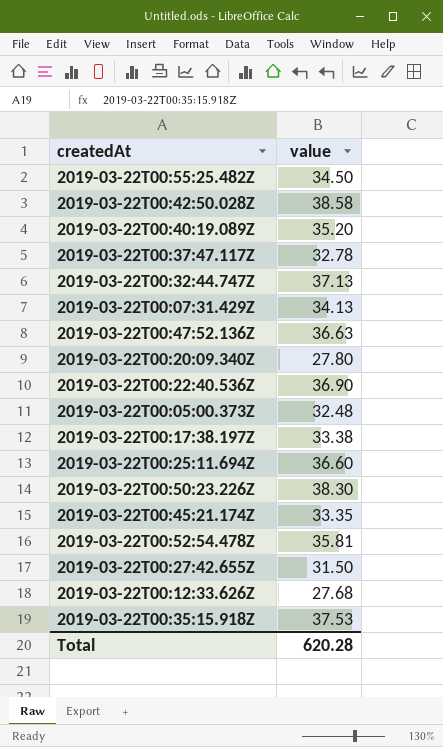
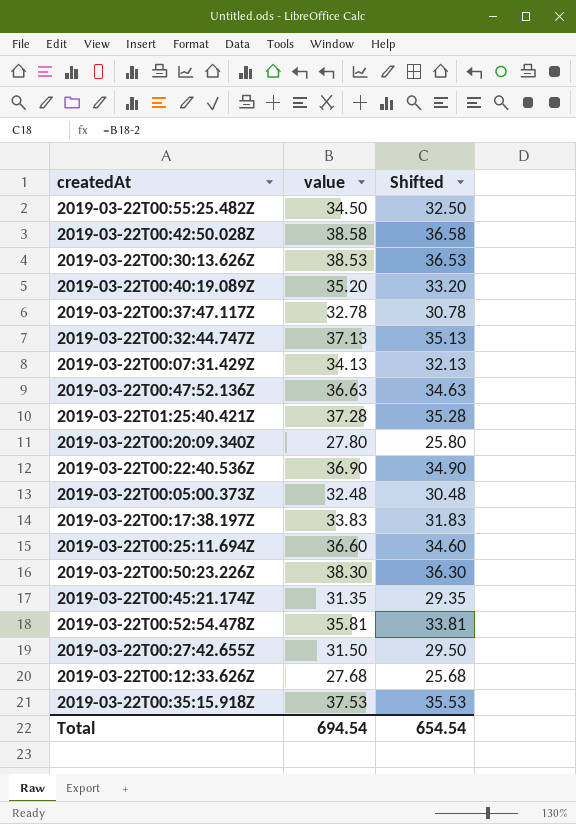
column Shifted | formula: none -> [value] - 2
row 2019-03-22T00:30:13.626Z: none -> 38.53 | 36.53
row 2019-03-22T01:25:40.421Z: none -> 37.28 | 35.28
2019-03-22T00:17:38.197Z | value: 33.38 -> 33.83
2019-03-22T00:45:21.174Z | value: 33.35 -> 31.35
Total | value: 620.28 -> 694.54

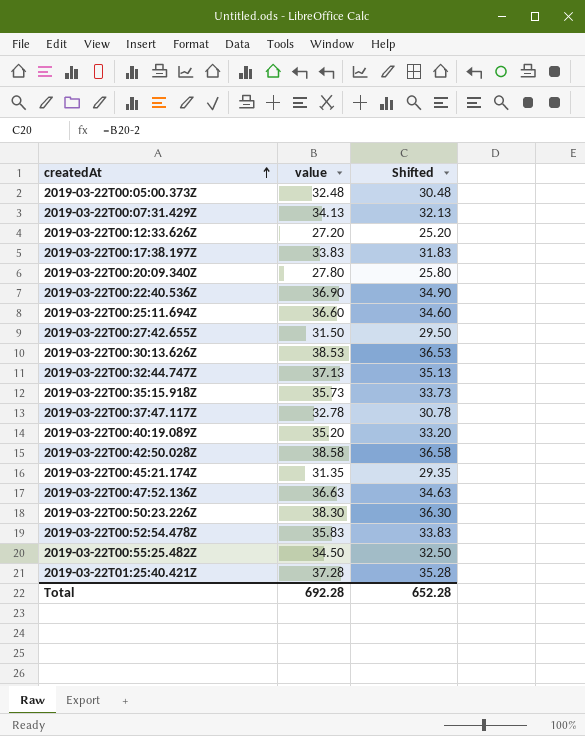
row order: none -> createdAt ascending
2019-03-22T00:12:33.626Z | value: 27.68 -> 27.20
2019-03-22T00:12:33.626Z | Shifted: 25.68 -> 25.20
2019-03-22T00:35:15.918Z | value: 37.53 -> 35.73
2019-03-22T00:35:15.918Z | Shifted: 35.53 -> 33.73
2019-03-22T00:52:54.478Z | value: 35.81 -> 35.83
2019-03-22T00:52:54.478Z | Shifted: 33.81 -> 33.83
Total | value: 694.54 -> 692.28
Total | Shifted: 654.54 -> 652.28

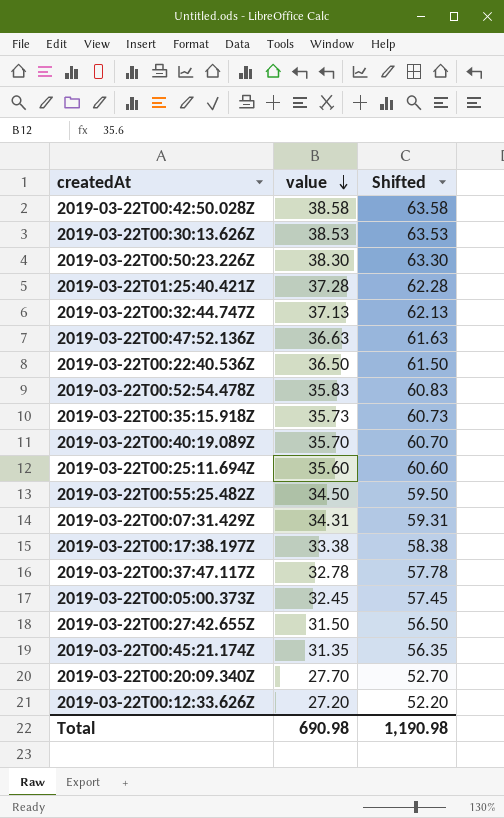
row order: createdAt ascending -> value descending
column Shifted | formula: [value] - 2 -> [value] + 25
2019-03-22T00:22:40.536Z | value: 36.90 -> 36.50
2019-03-22T00:40:19.089Z | value: 35.20 -> 35.70
2019-03-22T00:25:11.694Z | value: 36.60 -> 35.60
2019-03-22T00:07:31.429Z | value: 34.13 -> 34.31
2019-03-22T00:17:38.197Z | value: 33.83 -> 33.38
2019-03-22T00:05:00.373Z | value: 32.48 -> 32.45
2019-03-22T00:20:09.340Z | value: 27.80 -> 27.70
Total | value: 692.28 -> 690.98
Total | Shifted: 652.28 -> 1,190.98

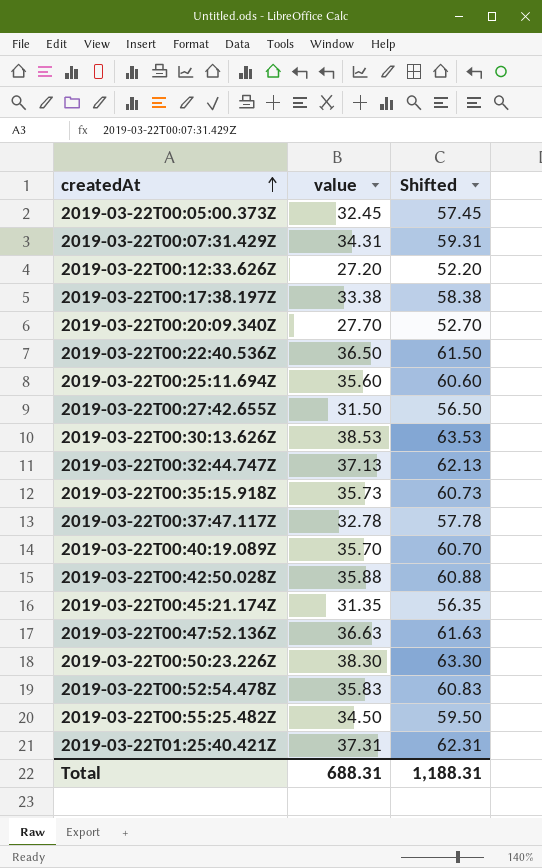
row order: value descending -> createdAt ascending
2019-03-22T00:42:50.028Z | value: 38.58 -> 35.88
2019-03-22T00:42:50.028Z | Shifted: 63.58 -> 60.88
2019-03-22T01:25:40.421Z | value: 37.28 -> 37.31
2019-03-22T01:25:40.421Z | Shifted: 62.28 -> 62.31
Total | value: 690.98 -> 688.31
Total | Shifted: 1,190.98 -> 1,188.31

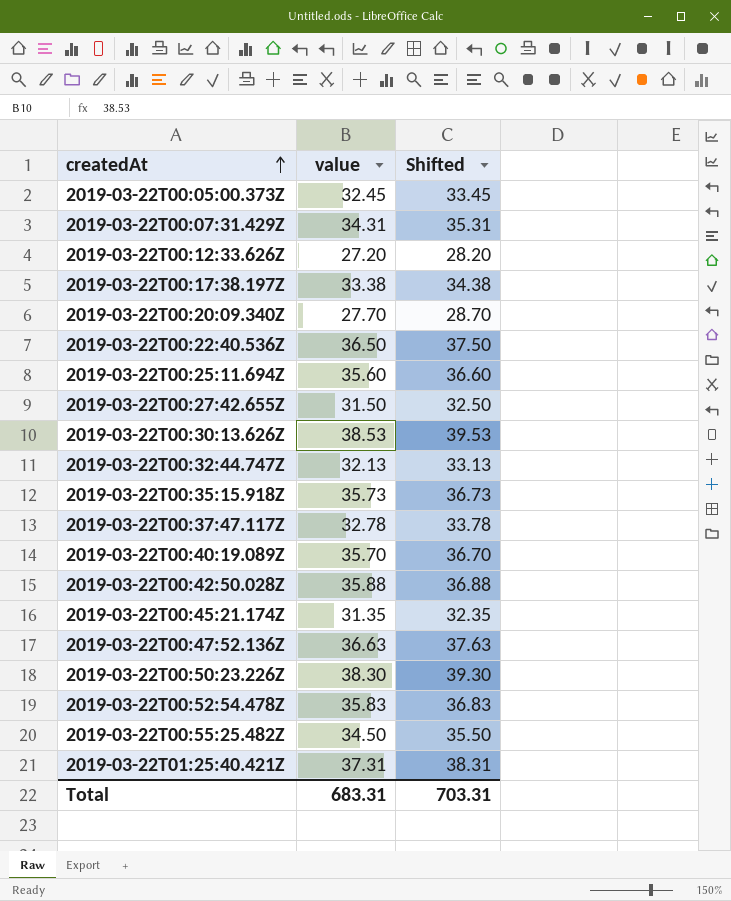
column Shifted | formula: [value] + 25 -> [value] + 1
2019-03-22T00:32:44.747Z | value: 37.13 -> 32.13
Total | value: 688.31 -> 683.31
Total | Shifted: 1,188.31 -> 703.31

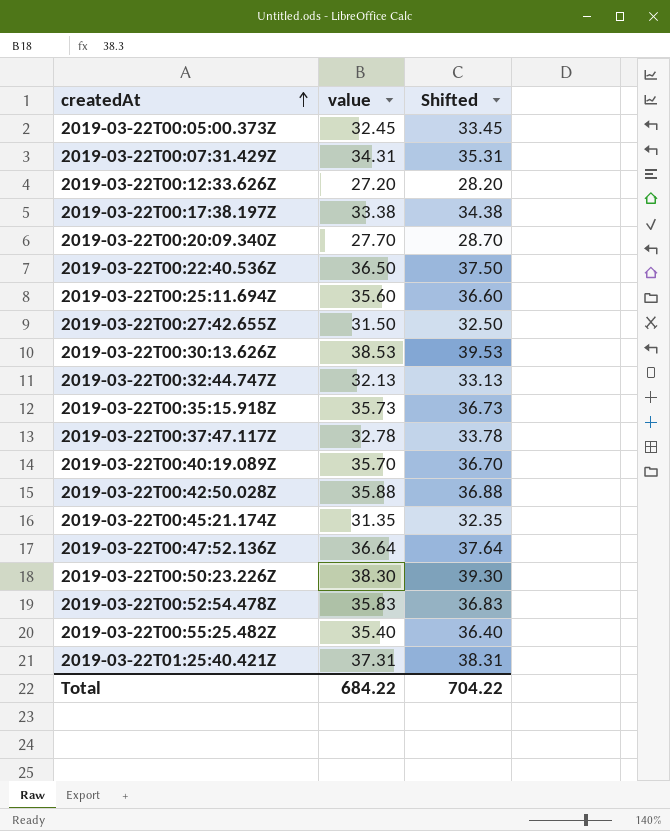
2019-03-22T00:47:52.136Z | value: 36.63 -> 36.64
2019-03-22T00:47:52.136Z | Shifted: 37.63 -> 37.64
2019-03-22T00:55:25.482Z | value: 34.50 -> 35.40
2019-03-22T00:55:25.482Z | Shifted: 35.50 -> 36.40
Total | value: 683.31 -> 684.22
Total | Shifted: 703.31 -> 704.22

